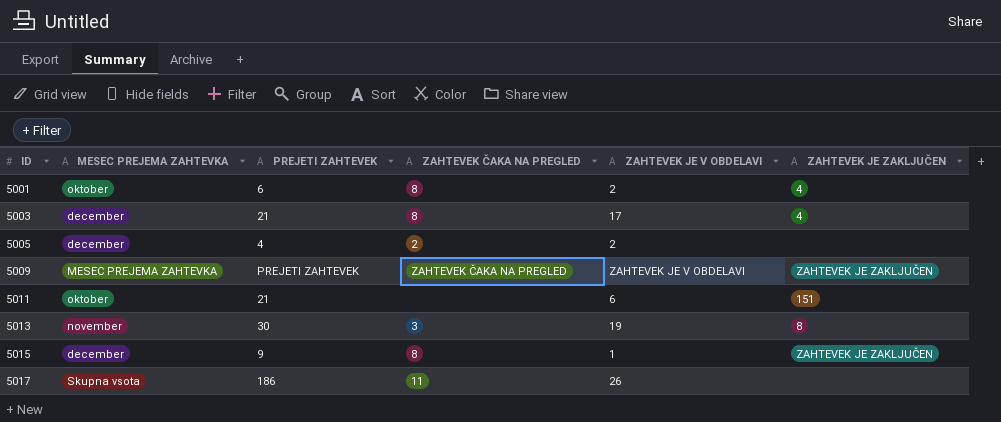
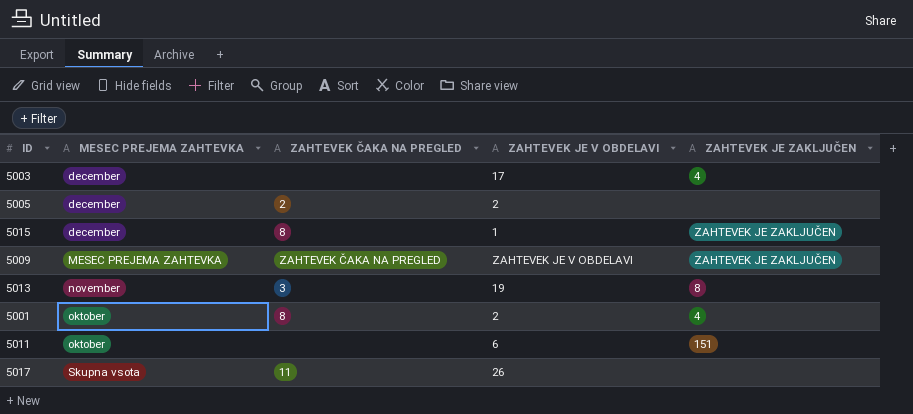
row order: ID ascending -> MESEC PREJEMA ZAHTEVKA ascending
column PREJETI ZAHTEVEK | position: 3 -> none
5003 | ZAHTEVEK ČAKA NA PREGLED: 8 -> none

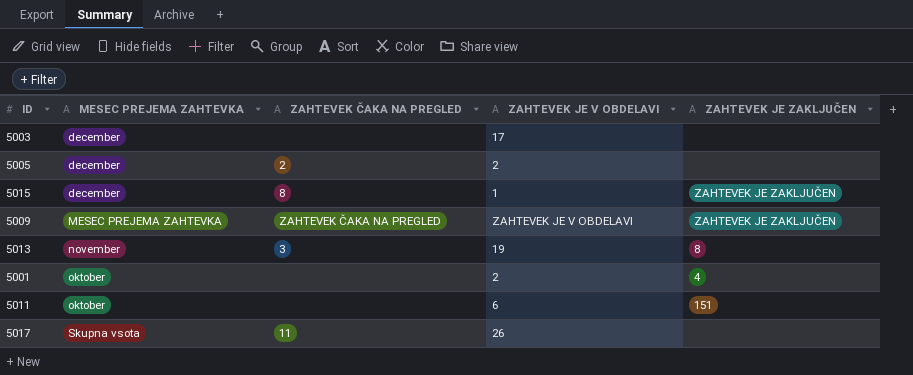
5003 | ZAHTEVEK JE ZAKLJUČEN: 4 -> none
5001 | ZAHTEVEK ČAKA NA PREGLED: 8 -> none

